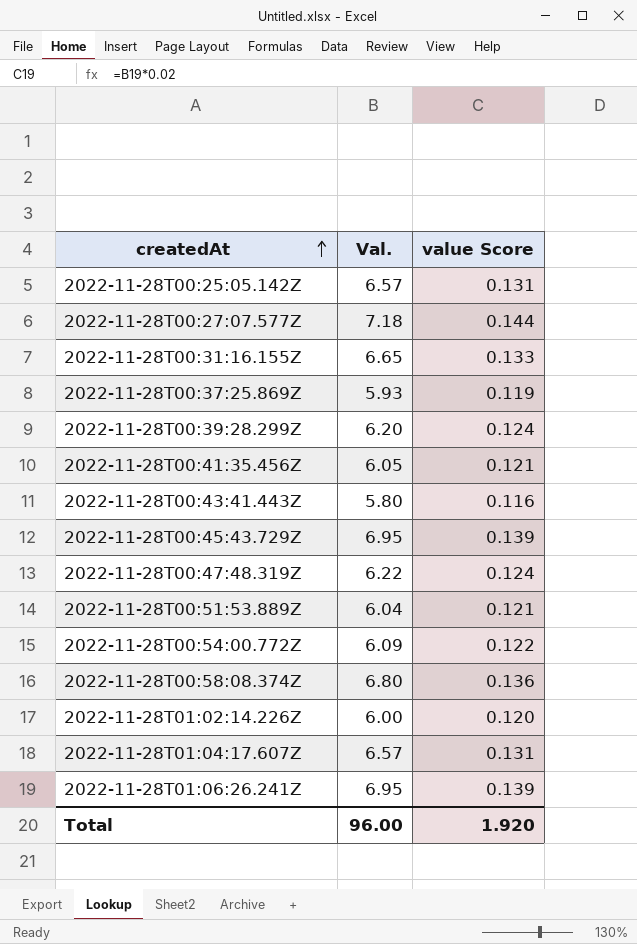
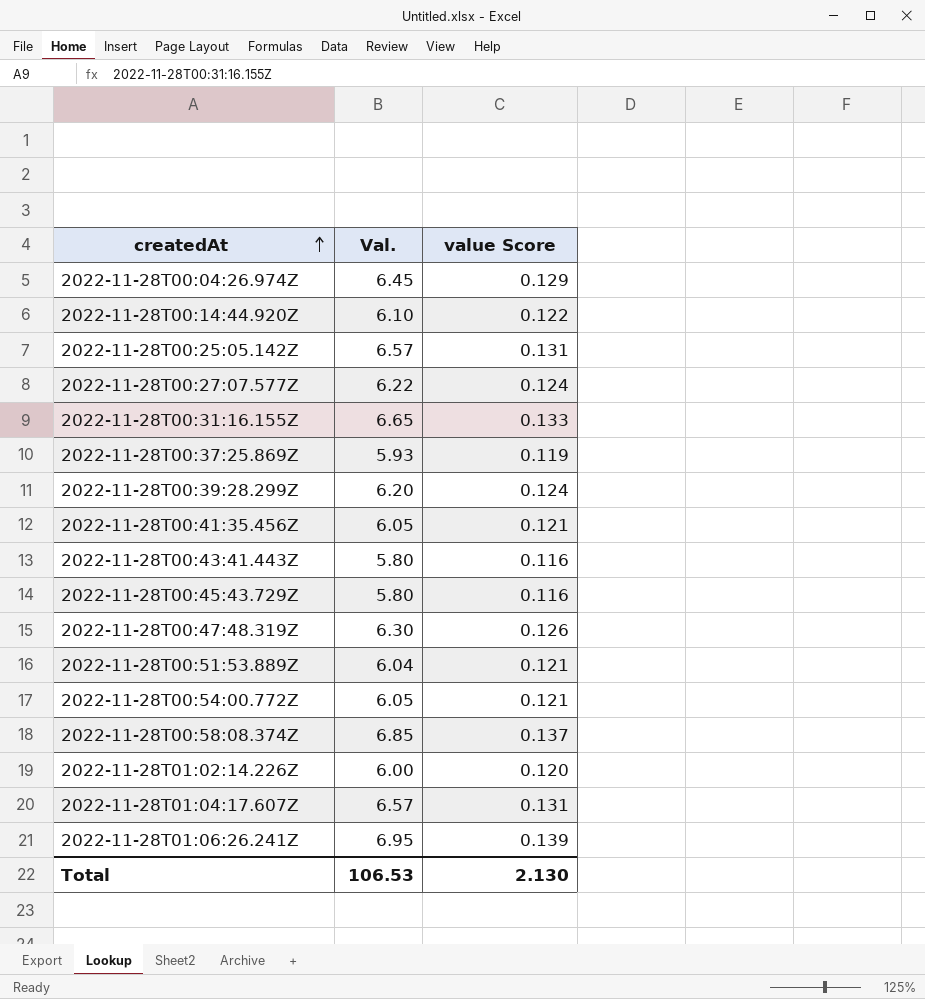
row 2022-11-28T00:04:26.974Z: none -> 6.45 | 0.129
row 2022-11-28T00:14:44.920Z: none -> 6.10 | 0.122
2022-11-28T00:27:07.577Z | Val.: 7.18 -> 6.22
2022-11-28T00:27:07.577Z | value Score: 0.144 -> 0.124
2022-11-28T00:45:43.729Z | Val.: 6.95 -> 5.80
2022-11-28T00:45:43.729Z | value Score: 0.139 -> 0.116
2022-11-28T00:47:48.319Z | Val.: 6.22 -> 6.30
2022-11-28T00:47:48.319Z | value Score: 0.124 -> 0.126
2022-11-28T00:54:00.772Z | Val.: 6.09 -> 6.05
2022-11-28T00:54:00.772Z | value Score: 0.122 -> 0.121
2022-11-28T00:58:08.374Z | Val.: 6.80 -> 6.85
2022-11-28T00:58:08.374Z | value Score: 0.136 -> 0.137
Total | Val.: 96.00 -> 106.53
Total | value Score: 1.920 -> 2.130

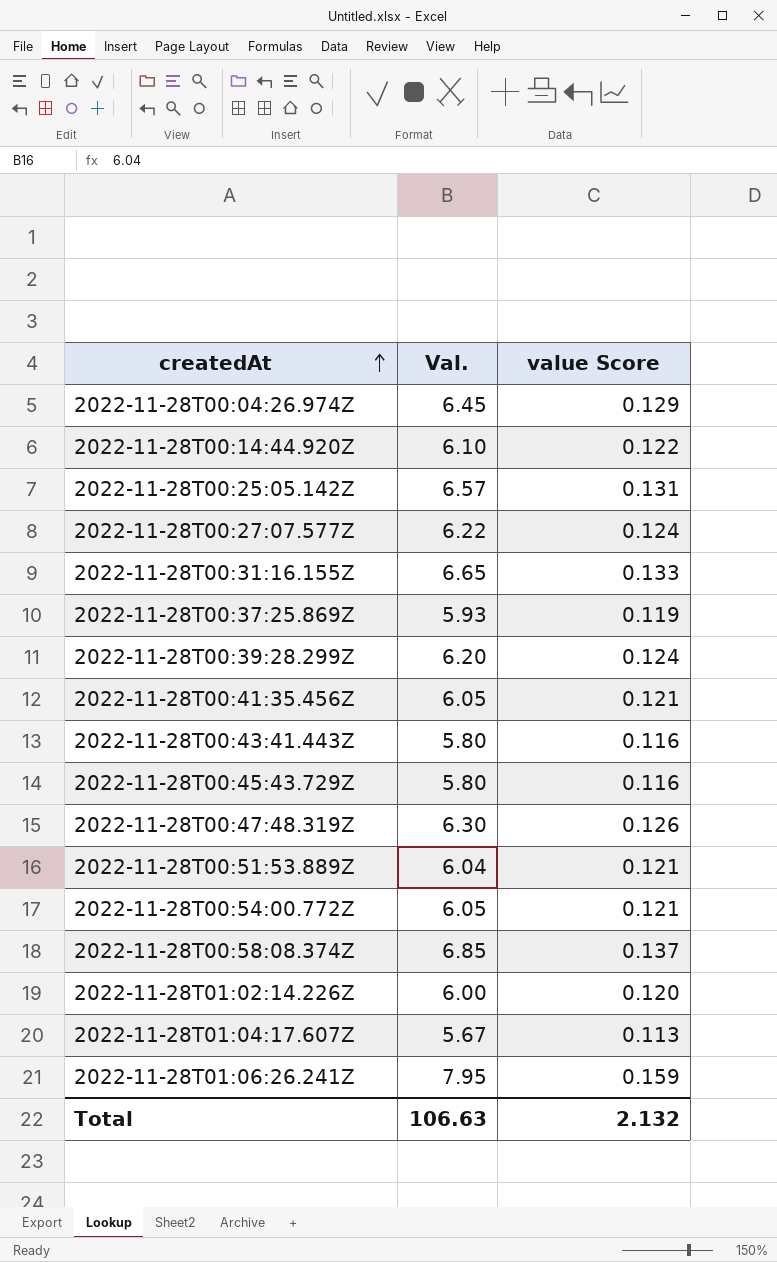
2022-11-28T01:04:17.607Z | Val.: 6.57 -> 5.67
2022-11-28T01:04:17.607Z | value Score: 0.131 -> 0.113
2022-11-28T01:06:26.241Z | Val.: 6.95 -> 7.95
2022-11-28T01:06:26.241Z | value Score: 0.139 -> 0.159
Total | Val.: 106.53 -> 106.63
Total | value Score: 2.130 -> 2.132

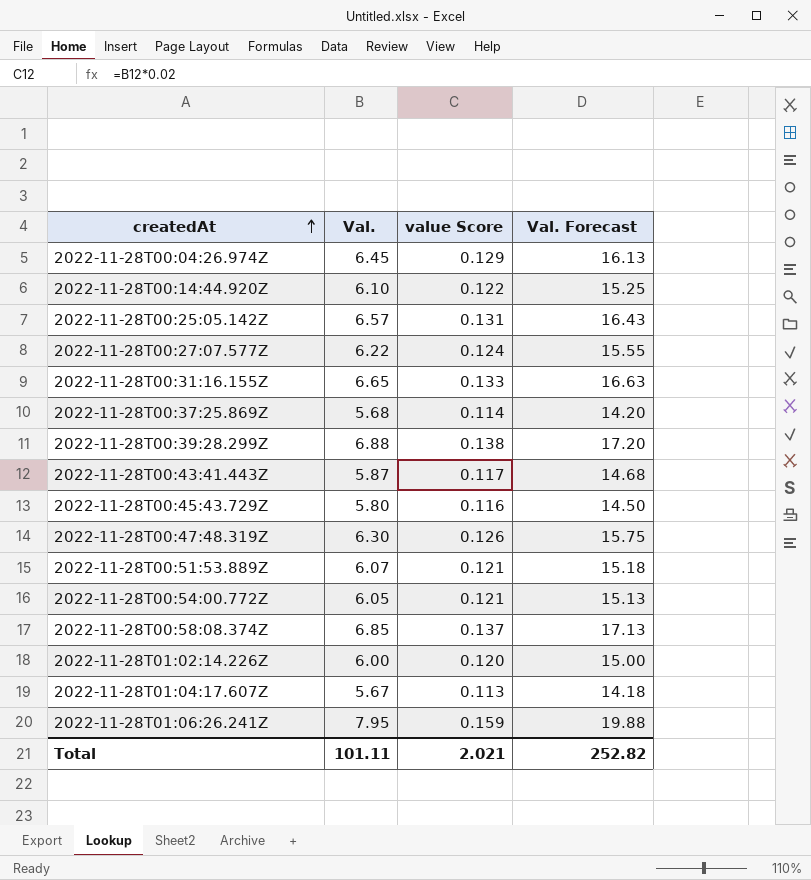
column Val. Forecast | formula: none -> [Val.] * 2.5
row 2022-11-28T00:41:35.456Z: 6.05 | 0.121 -> none
2022-11-28T00:37:25.869Z | Val.: 5.93 -> 5.68
2022-11-28T00:37:25.869Z | value Score: 0.119 -> 0.114
2022-11-28T00:39:28.299Z | Val.: 6.20 -> 6.88
2022-11-28T00:39:28.299Z | value Score: 0.124 -> 0.138
2022-11-28T00:43:41.443Z | Val.: 5.80 -> 5.87
2022-11-28T00:43:41.443Z | value Score: 0.116 -> 0.117
2022-11-28T00:51:53.889Z | Val.: 6.04 -> 6.07
Total | Val.: 106.63 -> 101.11
Total | value Score: 2.132 -> 2.021

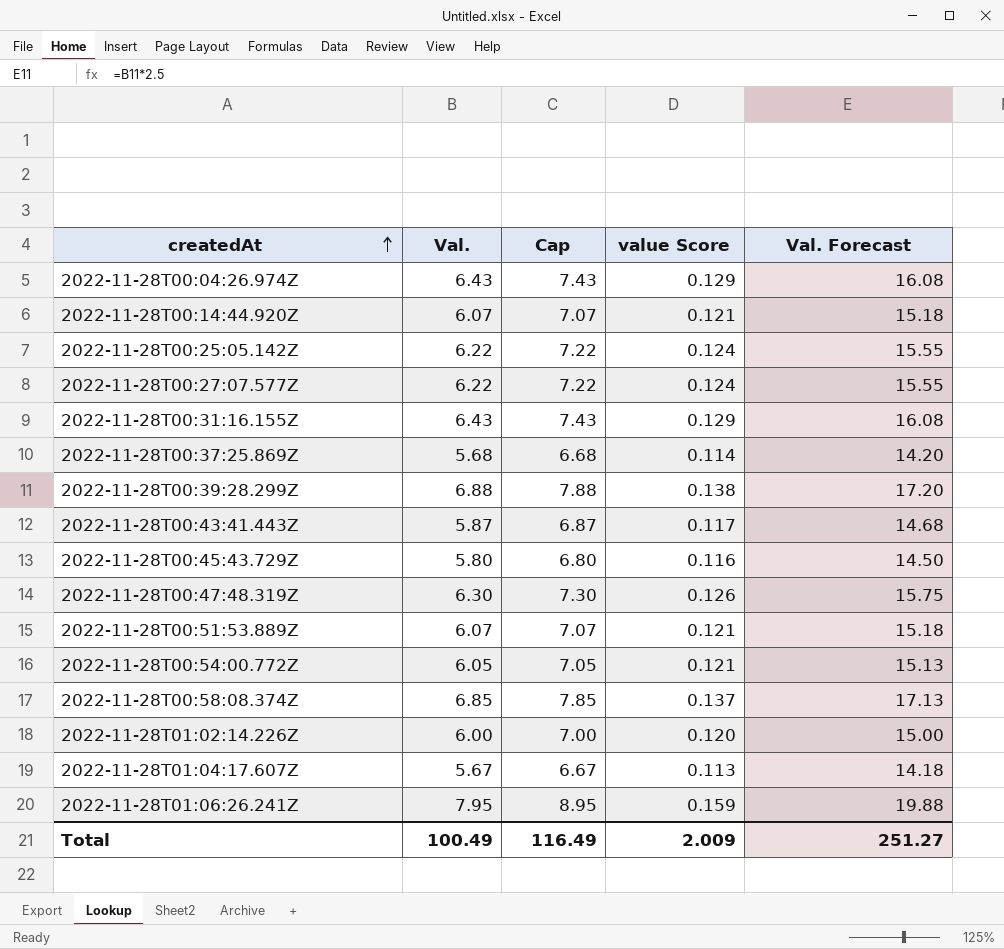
column Cap | formula: none -> [Val.] + 1
2022-11-28T00:04:26.974Z | Val.: 6.45 -> 6.43
2022-11-28T00:04:26.974Z | Val. Forecast: 16.13 -> 16.08
2022-11-28T00:14:44.920Z | Val.: 6.10 -> 6.07
2022-11-28T00:14:44.920Z | value Score: 0.122 -> 0.121
2022-11-28T00:14:44.920Z | Val. Forecast: 15.25 -> 15.18
2022-11-28T00:25:05.142Z | Val.: 6.57 -> 6.22
2022-11-28T00:25:05.142Z | value Score: 0.131 -> 0.124
2022-11-28T00:25:05.142Z | Val. Forecast: 16.43 -> 15.55
2022-11-28T00:31:16.155Z | Val.: 6.65 -> 6.43
2022-11-28T00:31:16.155Z | value Score: 0.133 -> 0.129
2022-11-28T00:31:16.155Z | Val. Forecast: 16.63 -> 16.08
Total | Val.: 101.11 -> 100.49
Total | value Score: 2.021 -> 2.009
Total | Val. Forecast: 252.82 -> 251.27

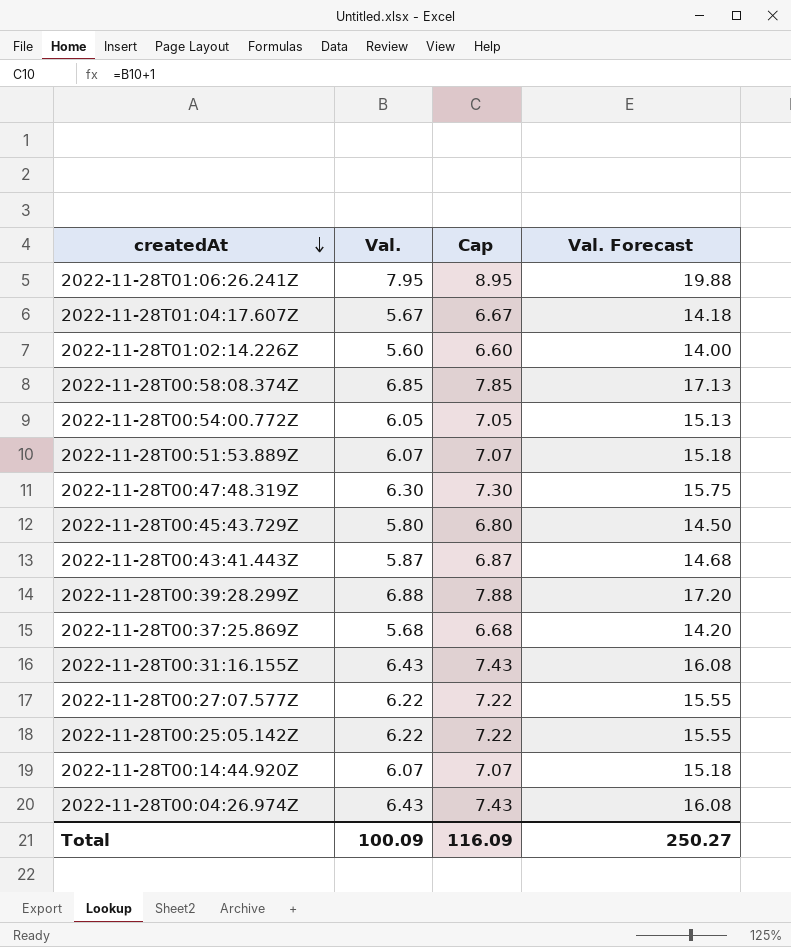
row order: createdAt ascending -> createdAt descending
column value Score | formula: [Val.] * 0.02 -> none
2022-11-28T01:02:14.226Z | Val.: 6.00 -> 5.60
2022-11-28T01:02:14.226Z | Cap: 7.00 -> 6.60
2022-11-28T01:02:14.226Z | Val. Forecast: 15.00 -> 14.00
Total | Val.: 100.49 -> 100.09
Total | Cap: 116.49 -> 116.09
Total | Val. Forecast: 251.27 -> 250.27

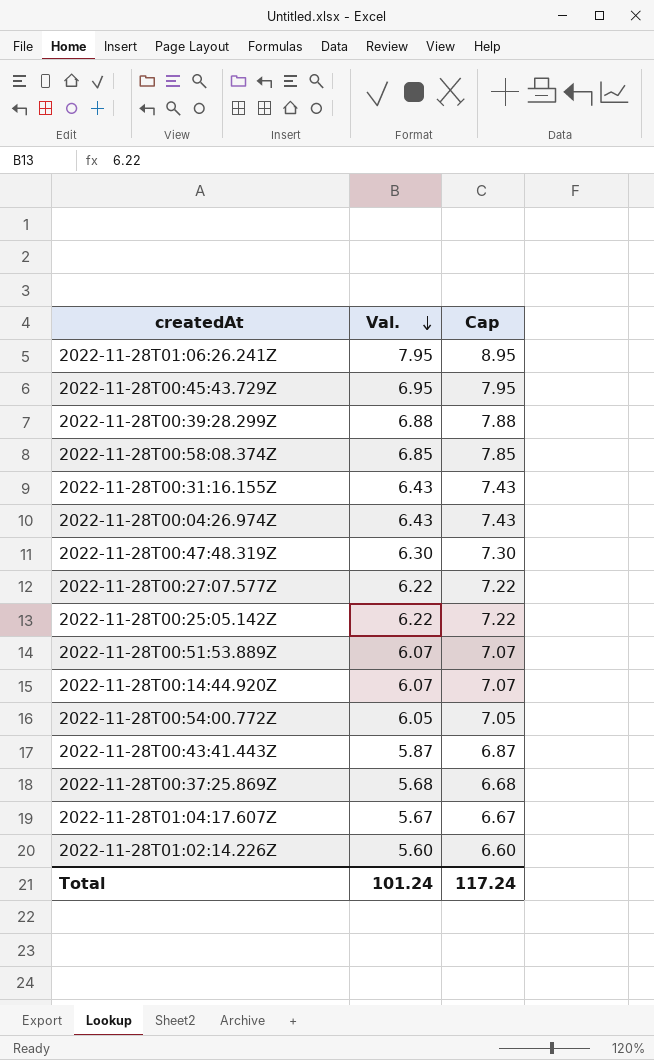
row order: createdAt descending -> Val. descending
column Val. Forecast | formula: [Val.] * 2.5 -> none
2022-11-28T00:45:43.729Z | Val.: 5.80 -> 6.95
2022-11-28T00:45:43.729Z | Cap: 6.80 -> 7.95
Total | Val.: 100.09 -> 101.24
Total | Cap: 116.09 -> 117.24

